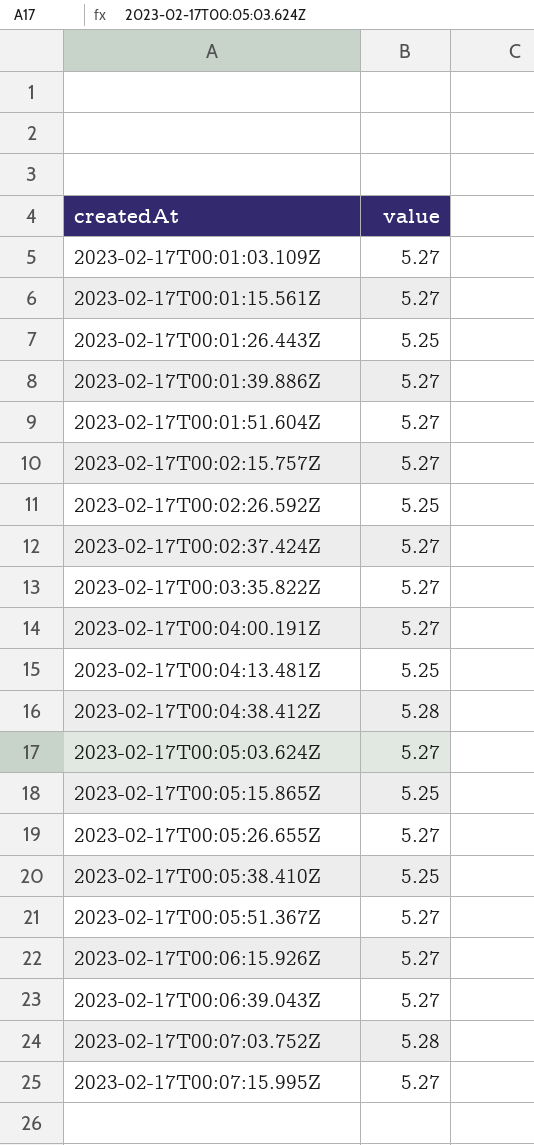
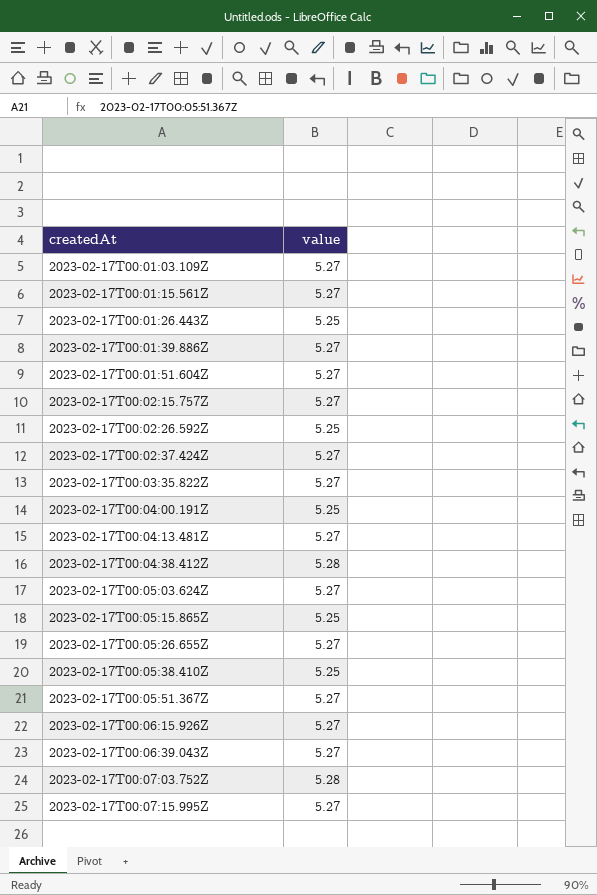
2023-02-17T00:04:00.191Z | value: 5.27 -> 5.25
2023-02-17T00:04:13.481Z | value: 5.25 -> 5.27

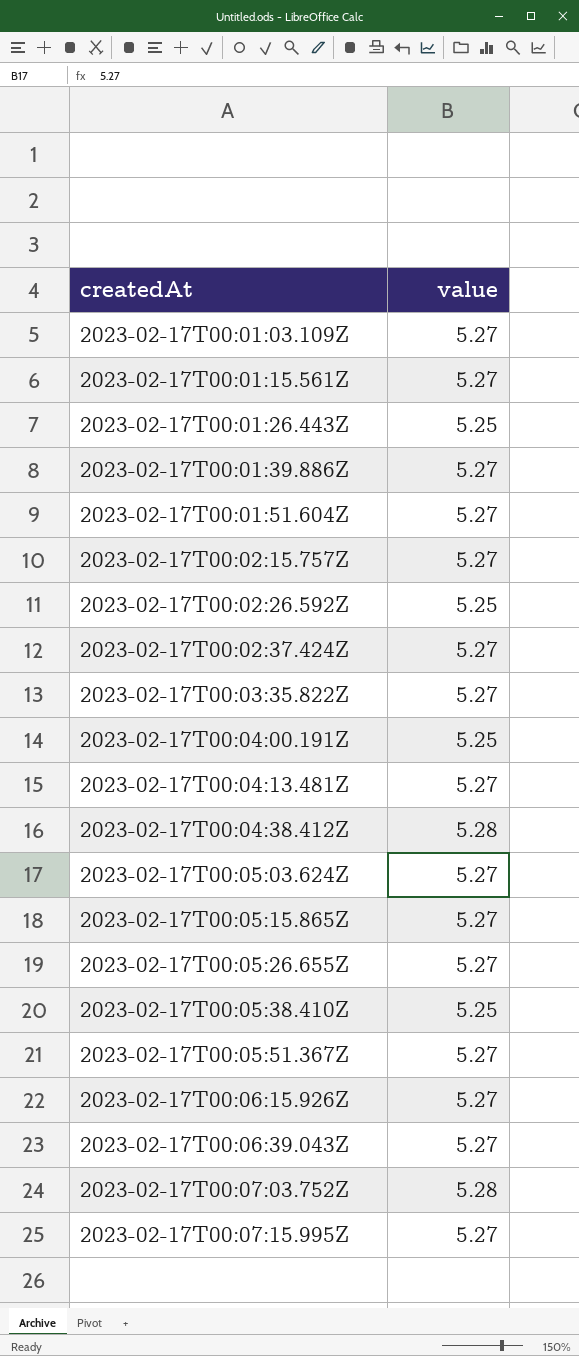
2023-02-17T00:05:15.865Z | value: 5.25 -> 5.27

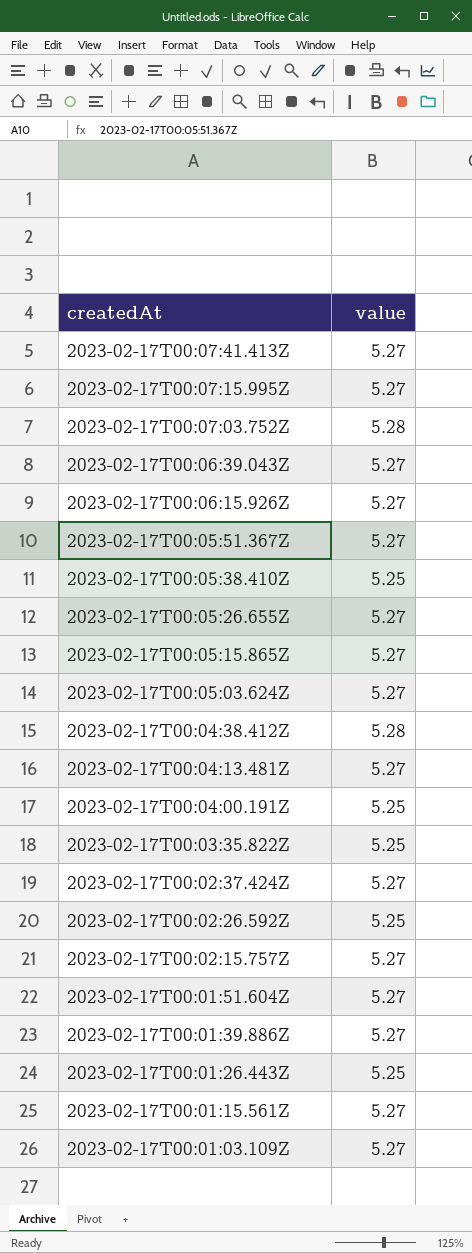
row order: createdAt ascending -> createdAt descending
row 2023-02-17T00:07:41.413Z: none -> 5.27
2023-02-17T00:03:35.822Z | value: 5.27 -> 5.25

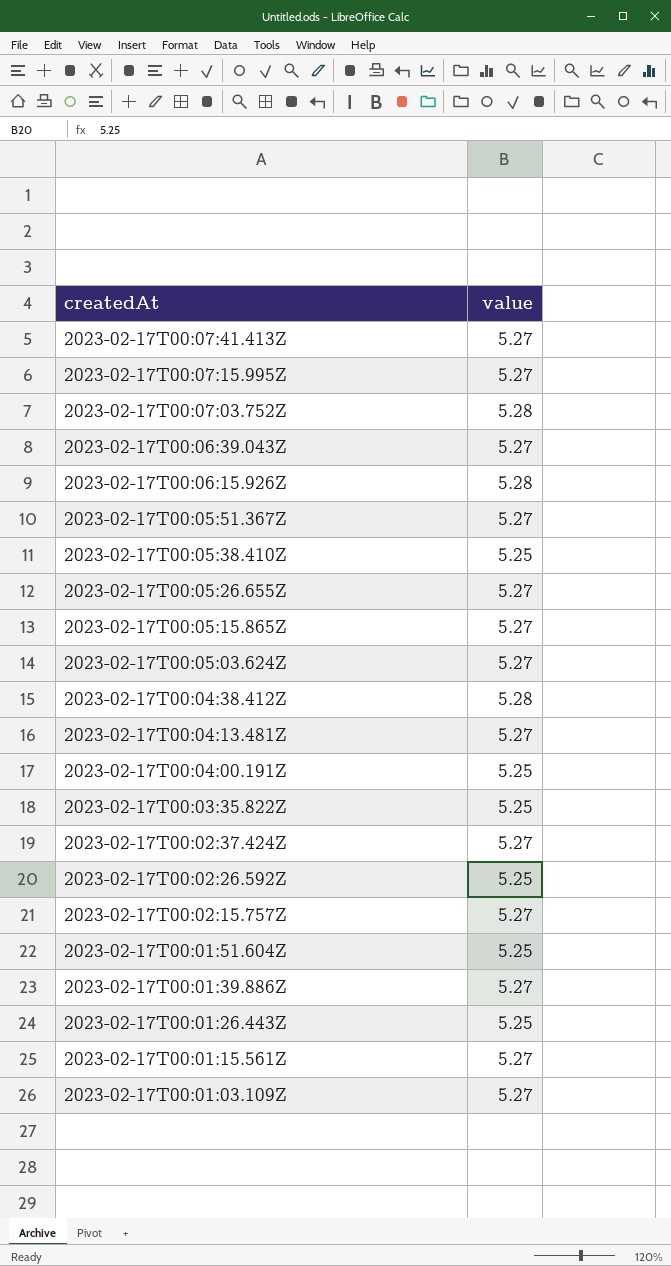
2023-02-17T00:06:15.926Z | value: 5.27 -> 5.28
2023-02-17T00:01:51.604Z | value: 5.27 -> 5.25

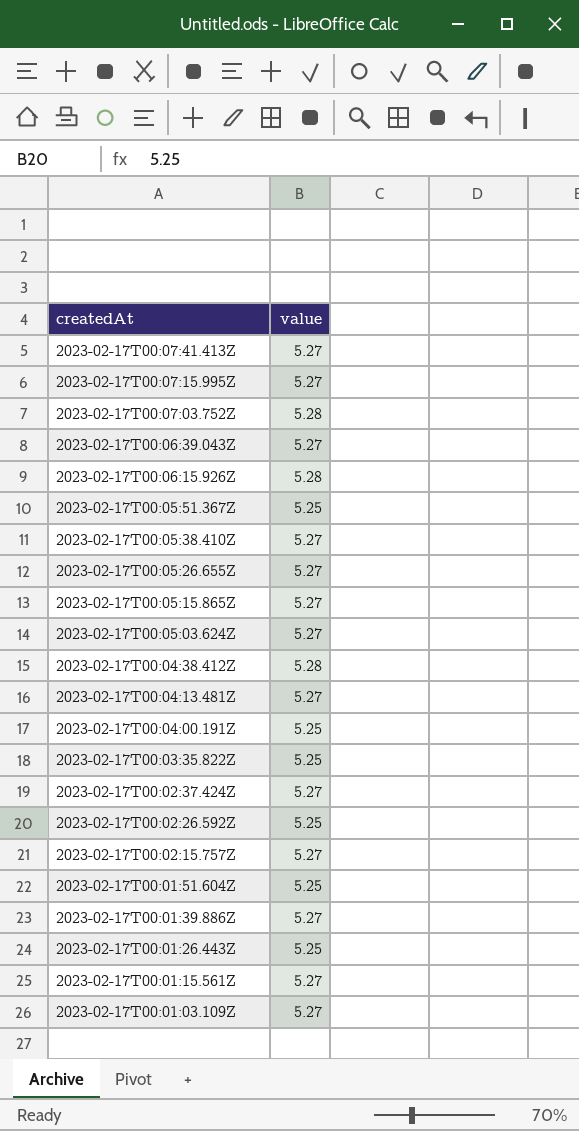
2023-02-17T00:05:51.367Z | value: 5.27 -> 5.25
2023-02-17T00:05:38.410Z | value: 5.25 -> 5.27

